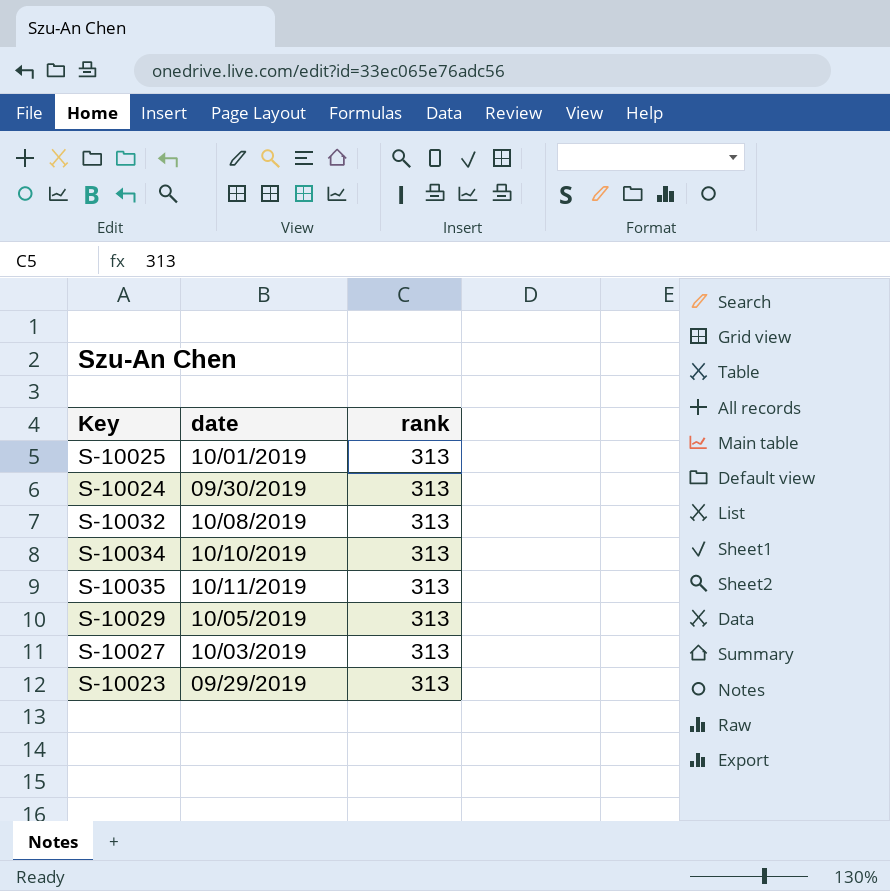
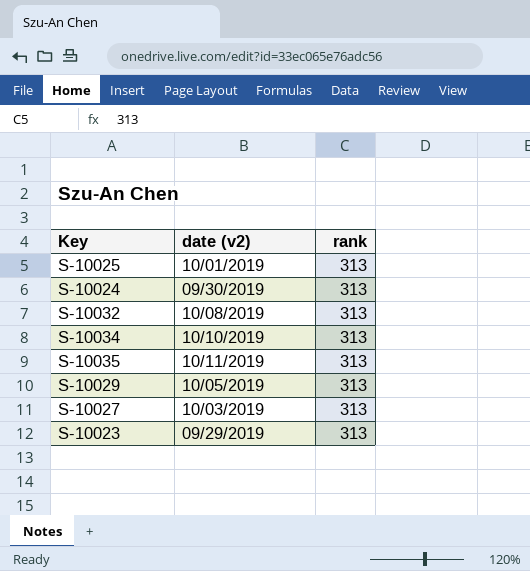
column name: date -> date (v2)

